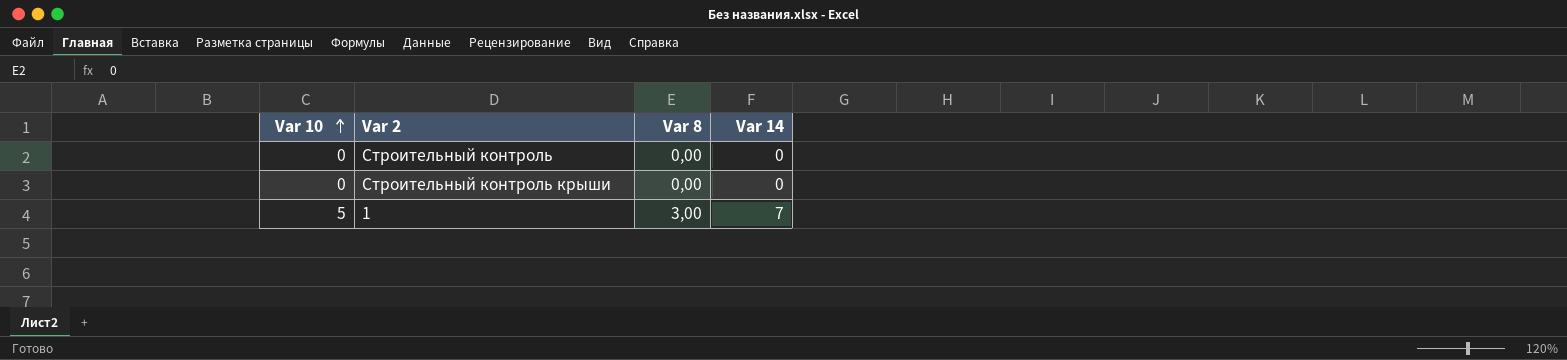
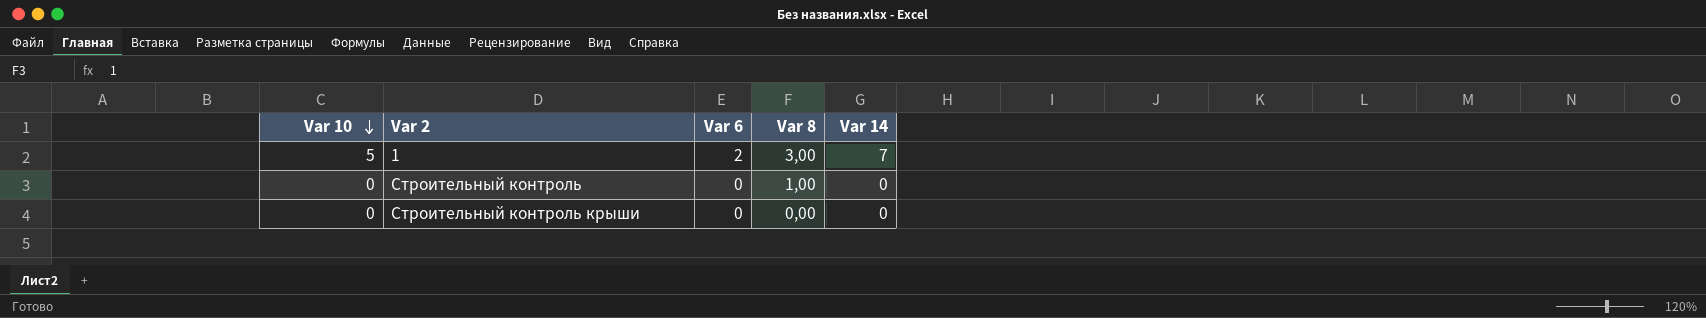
row order: Var 10 ascending -> Var 10 descending
column Var 6 | position: none -> 3
Строительный контроль | Var 8: 0,00 -> 1,00

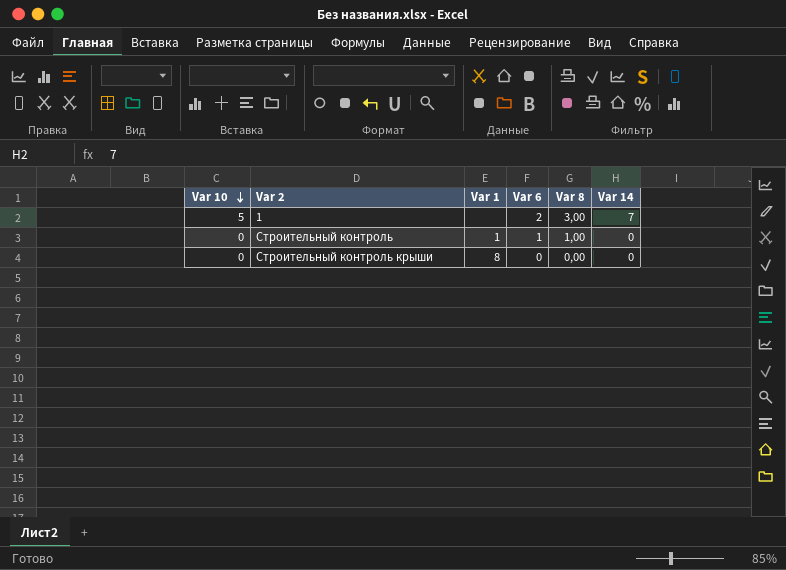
column Var 1 | position: none -> 3
Строительный контроль | Var 6: 0 -> 1

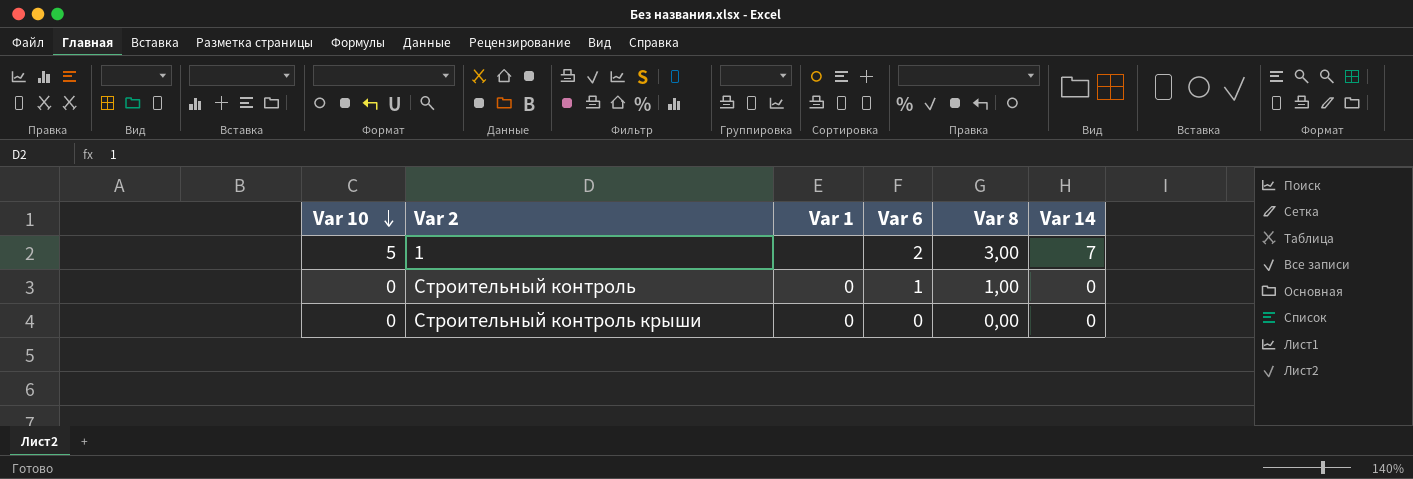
Строительный контроль | Var 1: 1 -> 0
Строительный контроль крыши | Var 1: 8 -> 0

